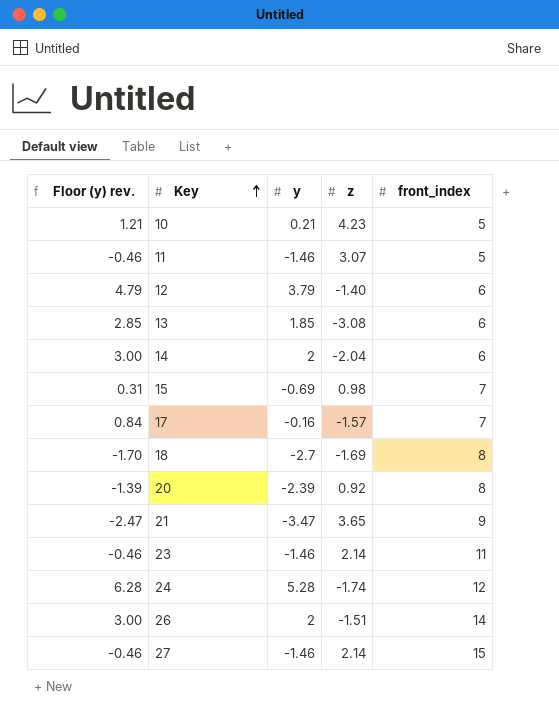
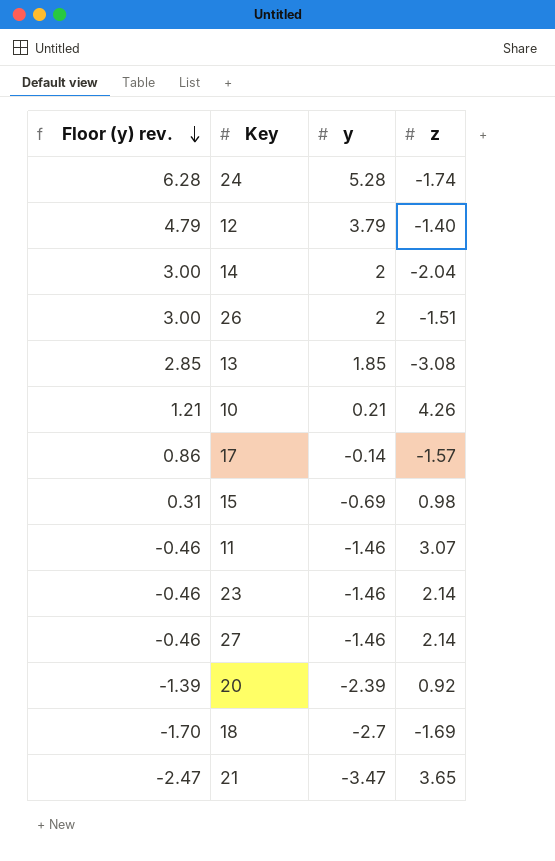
row order: Key ascending -> Floor (y) rev. descending
column front_index | position: 5 -> none
10 | z: 4.23 -> 4.26
17 | Floor (y) rev.: 0.84 -> 0.86
17 | y: -0.16 -> -0.14

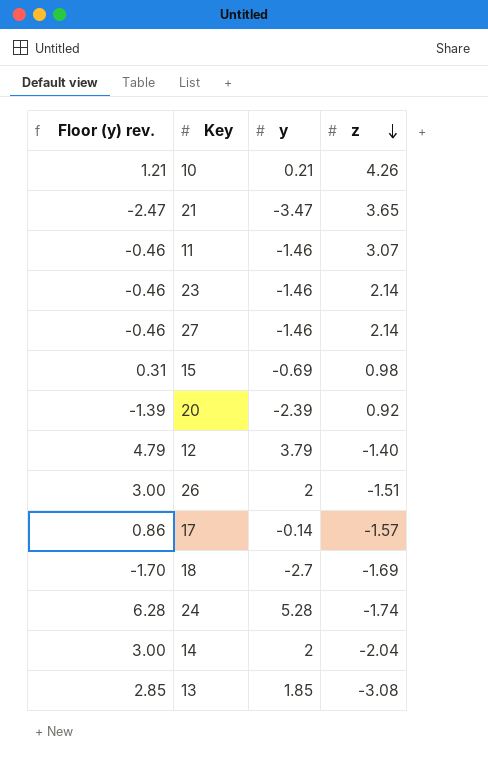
row order: Floor (y) rev. descending -> z descending

